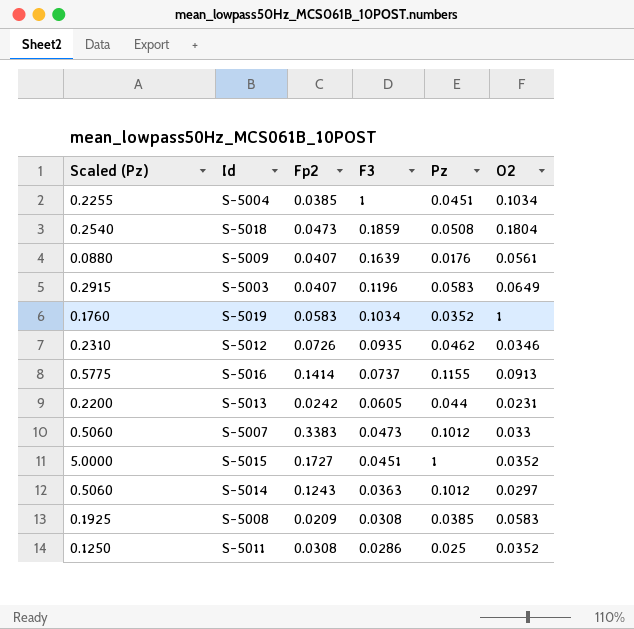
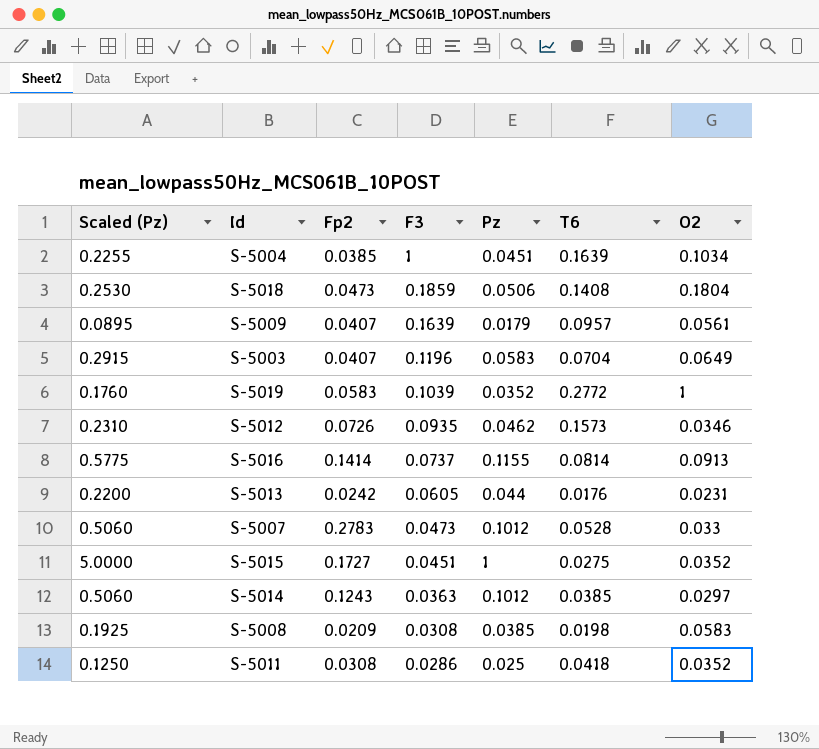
column T6 | position: none -> 6
S-5018 | Scaled (Pz): 0.2540 -> 0.2530
S-5018 | Pz: 0.0508 -> 0.0506
S-5009 | Scaled (Pz): 0.0880 -> 0.0895
S-5009 | Pz: 0.0176 -> 0.0179
S-5019 | F3: 0.1034 -> 0.1039
S-5007 | Fp2: 0.3383 -> 0.2783

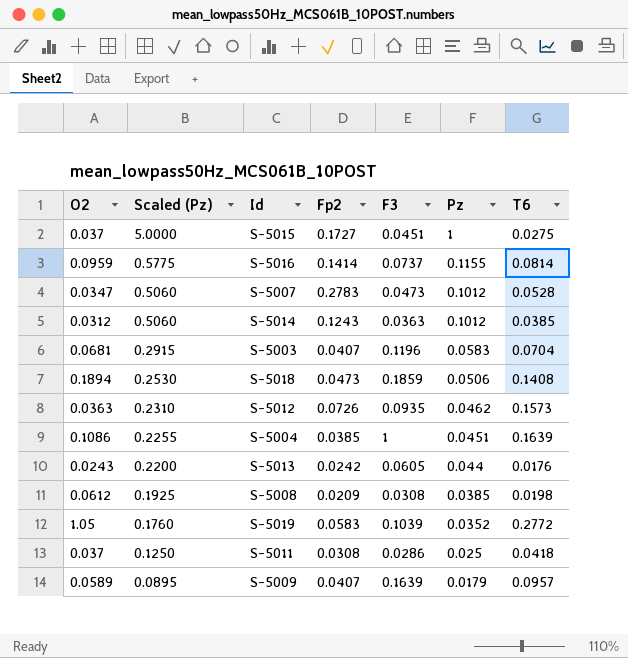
row order: F3 descending -> Scaled (Pz) descending
column O2 | position: 7 -> 1
S-5015 | O2: 0.0352 -> 0.037
S-5016 | O2: 0.0913 -> 0.0959
S-5007 | O2: 0.033 -> 0.0347
S-5014 | O2: 0.0297 -> 0.0312
S-5003 | O2: 0.0649 -> 0.0681
S-5018 | O2: 0.1804 -> 0.1894
S-5012 | O2: 0.0346 -> 0.0363
S-5004 | O2: 0.1034 -> 0.1086
S-5013 | O2: 0.0231 -> 0.0243
S-5008 | O2: 0.0583 -> 0.0612
S-5019 | O2: 1 -> 1.05
S-5011 | O2: 0.0352 -> 0.037
S-5009 | O2: 0.0561 -> 0.0589

